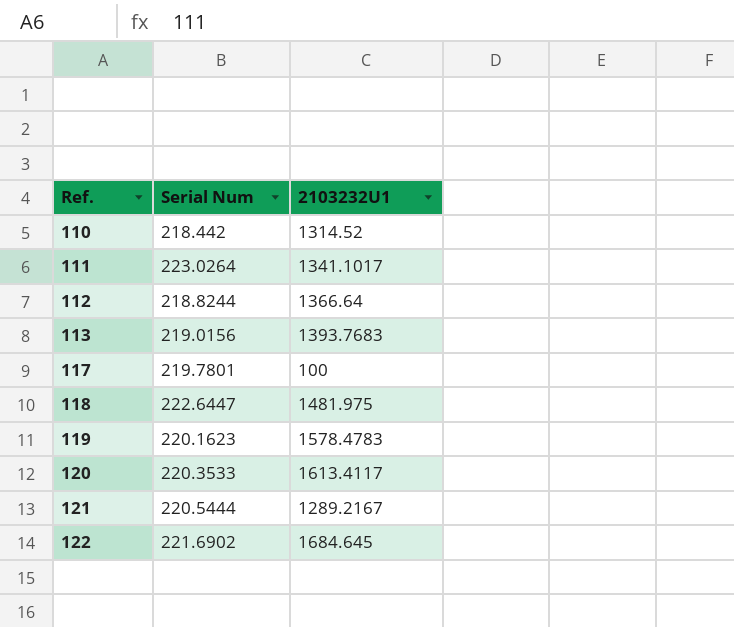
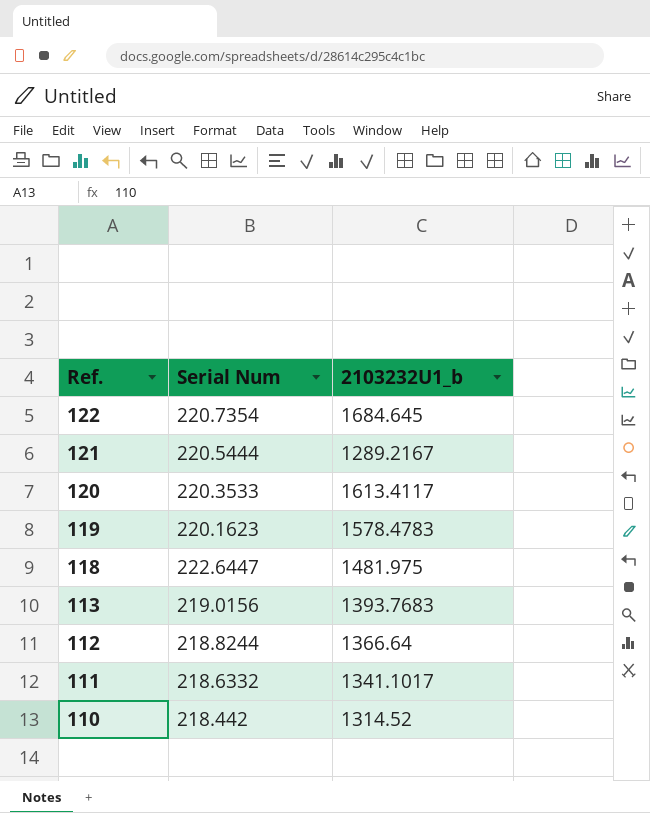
row order: Ref. ascending -> Ref. descending
column name: 2103232U1 -> 2103232U1_b
row 117: 219.7801 | 100 -> none
122 | Serial Num: 221.6902 -> 220.7354
111 | Serial Num: 223.0264 -> 218.6332

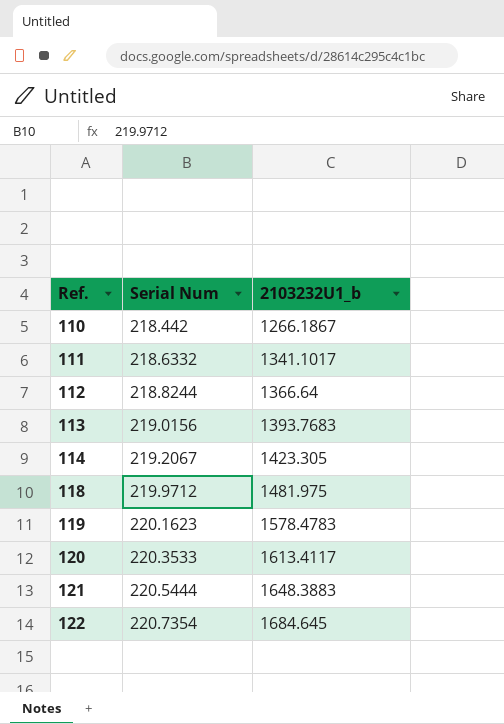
row order: Ref. descending -> Ref. ascending
110 | 2103232U1_b: 1314.52 -> 1266.1867
row 114: none -> 219.2067 | 1423.305
118 | Serial Num: 222.6447 -> 219.9712
121 | 2103232U1_b: 1289.2167 -> 1648.3883

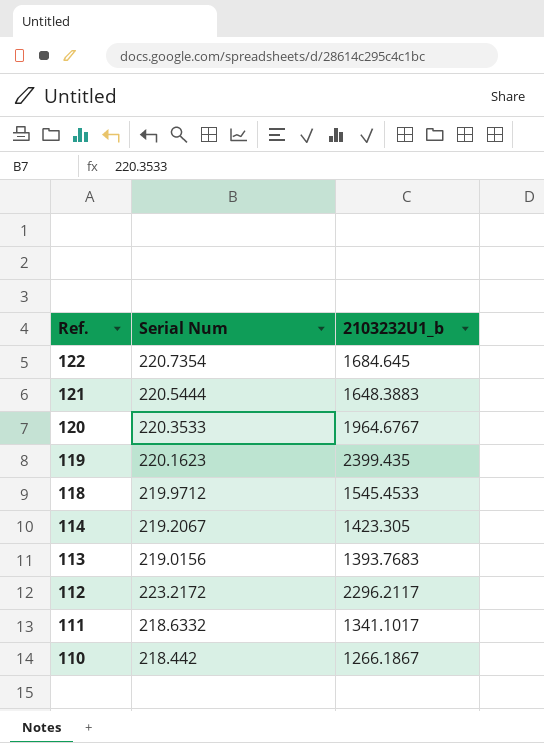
row order: Ref. ascending -> Ref. descending
120 | 2103232U1_b: 1613.4117 -> 1964.6767
119 | 2103232U1_b: 1578.4783 -> 2399.435
118 | 2103232U1_b: 1481.975 -> 1545.4533
112 | Serial Num: 218.8244 -> 223.2172
112 | 2103232U1_b: 1366.64 -> 2296.2117

